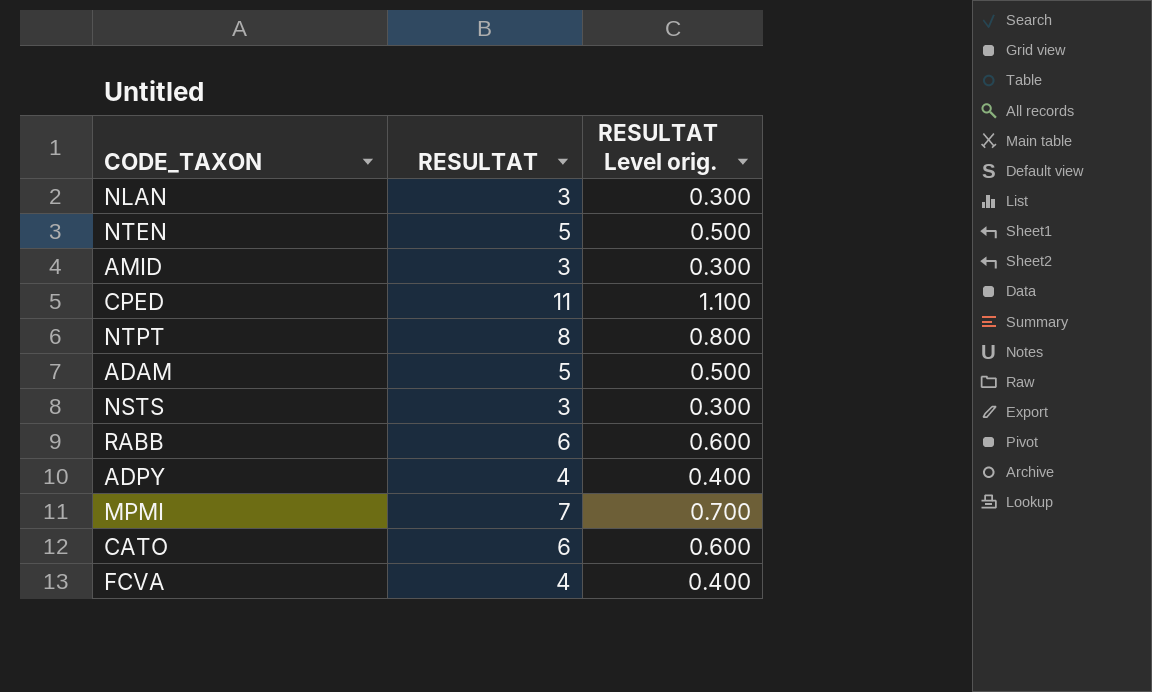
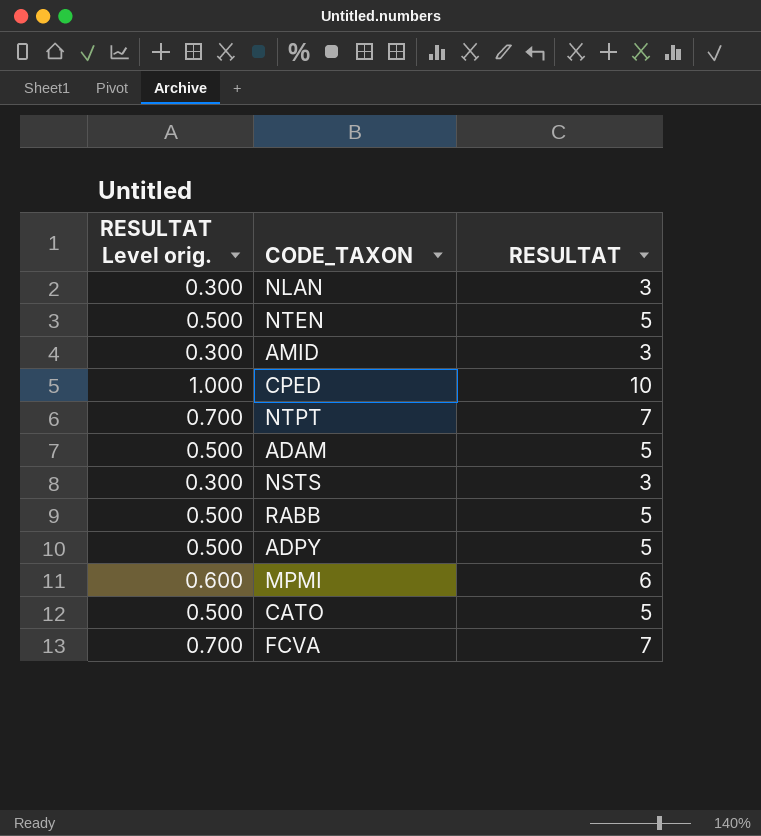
column RESULTAT Level orig. | position: 3 -> 1
CPED | RESULTAT Level orig.: 1.100 -> 1.000
CPED | RESULTAT: 11 -> 10
NTPT | RESULTAT Level orig.: 0.800 -> 0.700
NTPT | RESULTAT: 8 -> 7
RABB | RESULTAT Level orig.: 0.600 -> 0.500
RABB | RESULTAT: 6 -> 5
ADPY | RESULTAT Level orig.: 0.400 -> 0.500
ADPY | RESULTAT: 4 -> 5
MPMI | RESULTAT Level orig.: 0.700 -> 0.600
MPMI | RESULTAT: 7 -> 6
CATO | RESULTAT Level orig.: 0.600 -> 0.500
CATO | RESULTAT: 6 -> 5
FCVA | RESULTAT Level orig.: 0.400 -> 0.700
FCVA | RESULTAT: 4 -> 7

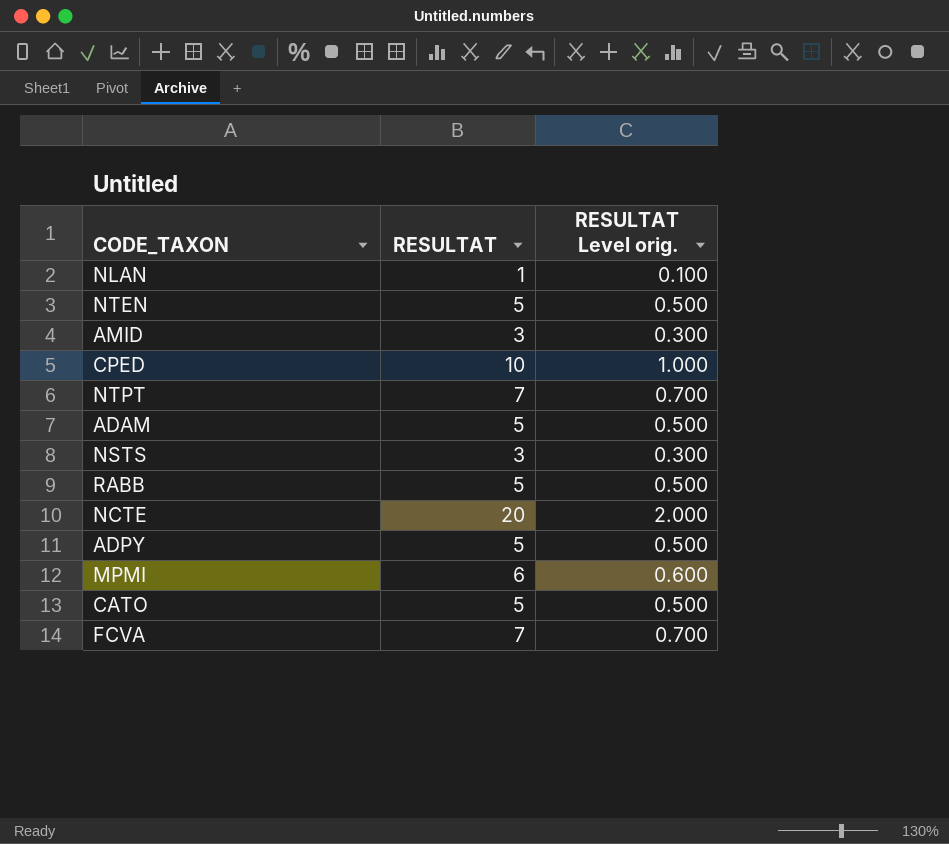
column RESULTAT Level orig. | position: 1 -> 3
NLAN | RESULTAT: 3 -> 1
NLAN | RESULTAT Level orig.: 0.300 -> 0.100
row NCTE: none -> 20 | 2.000

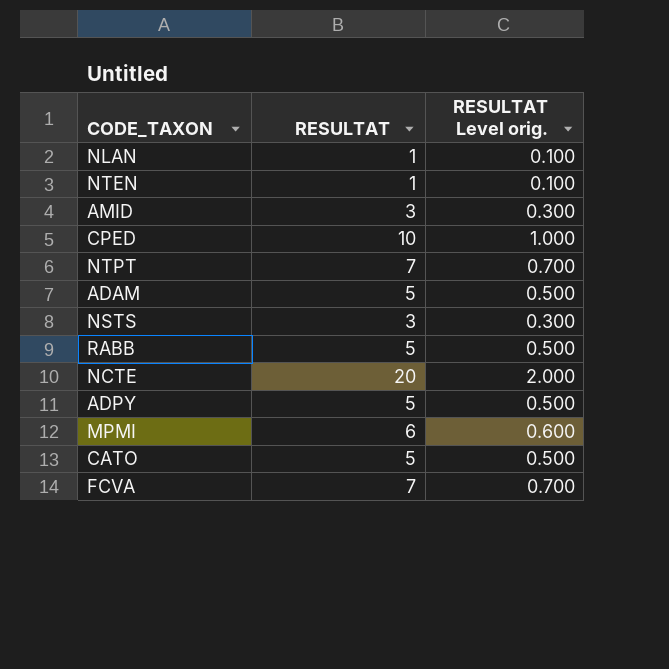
NTEN | RESULTAT: 5 -> 1
NTEN | RESULTAT Level orig.: 0.500 -> 0.100

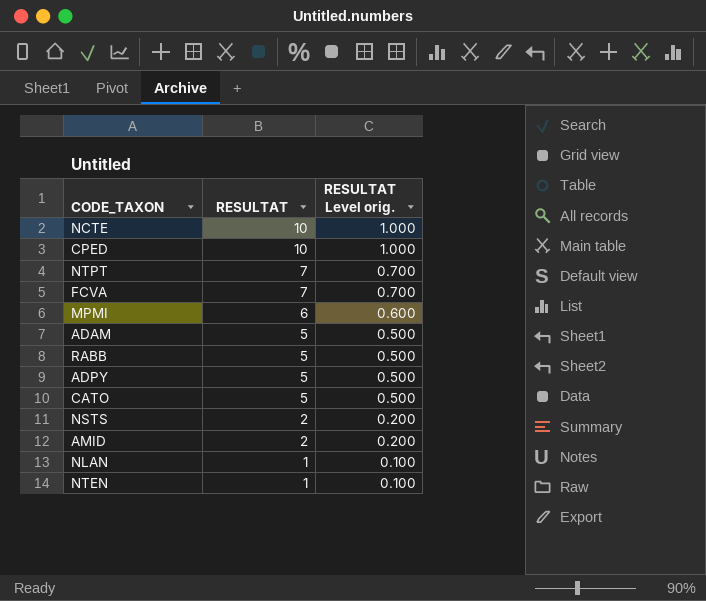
row order: none -> RESULTAT descending
NCTE | RESULTAT: 20 -> 10
NCTE | RESULTAT Level orig.: 2.000 -> 1.000
NSTS | RESULTAT: 3 -> 2
NSTS | RESULTAT Level orig.: 0.300 -> 0.200
AMID | RESULTAT: 3 -> 2
AMID | RESULTAT Level orig.: 0.300 -> 0.200

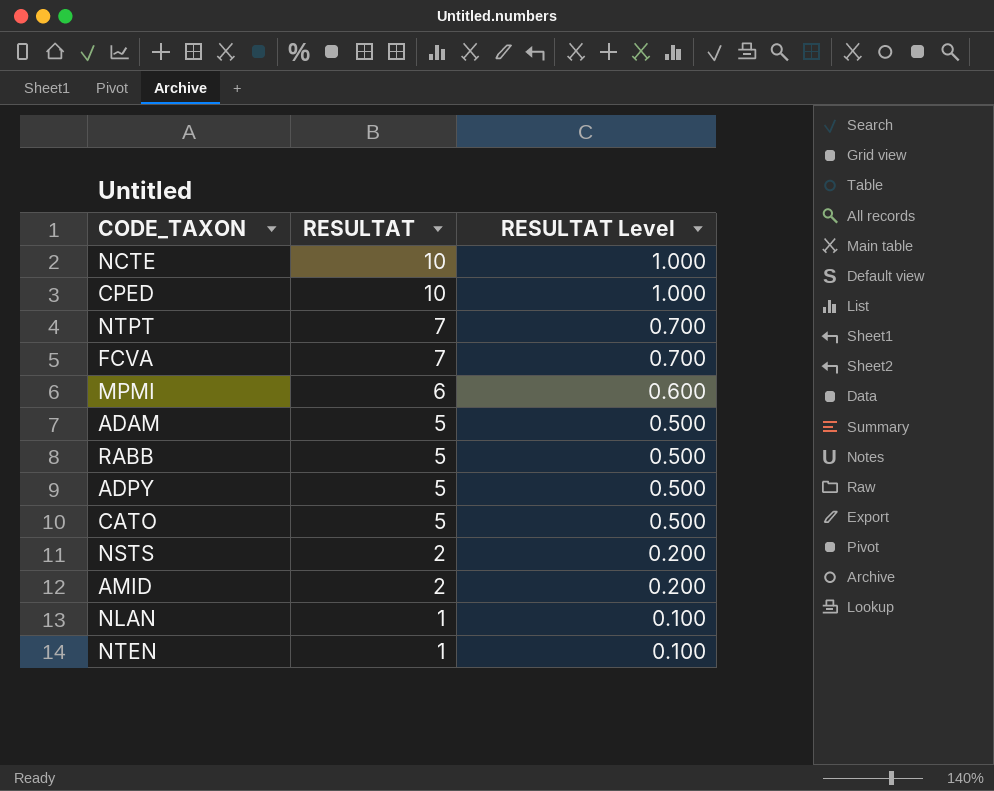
column name: RESULTAT Level orig. -> RESULTAT Level

